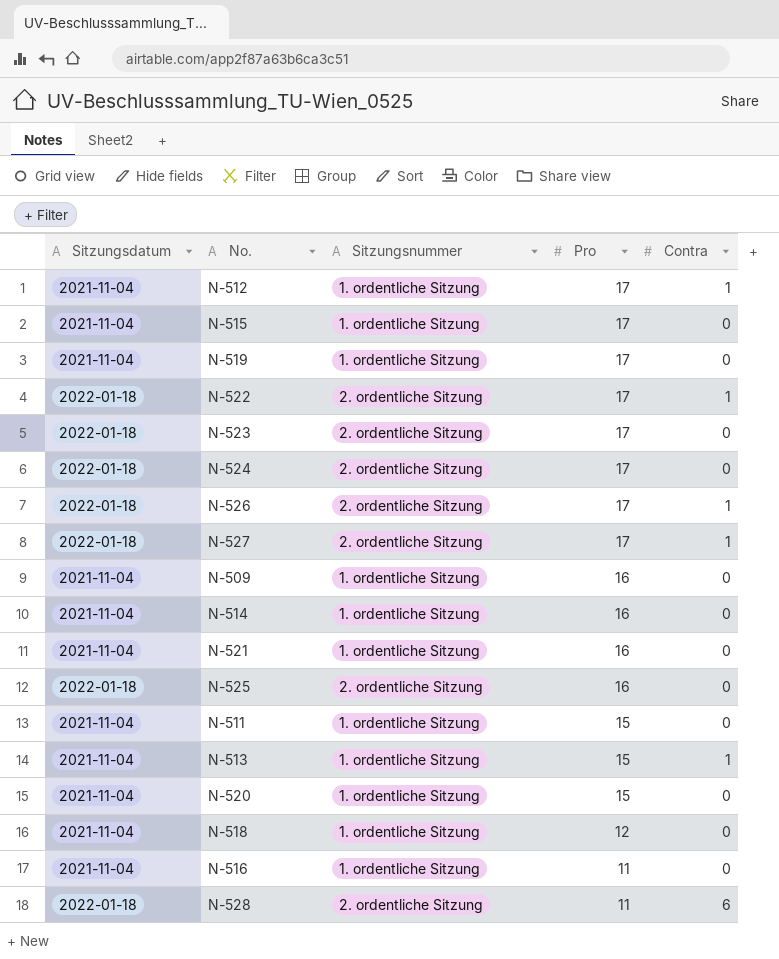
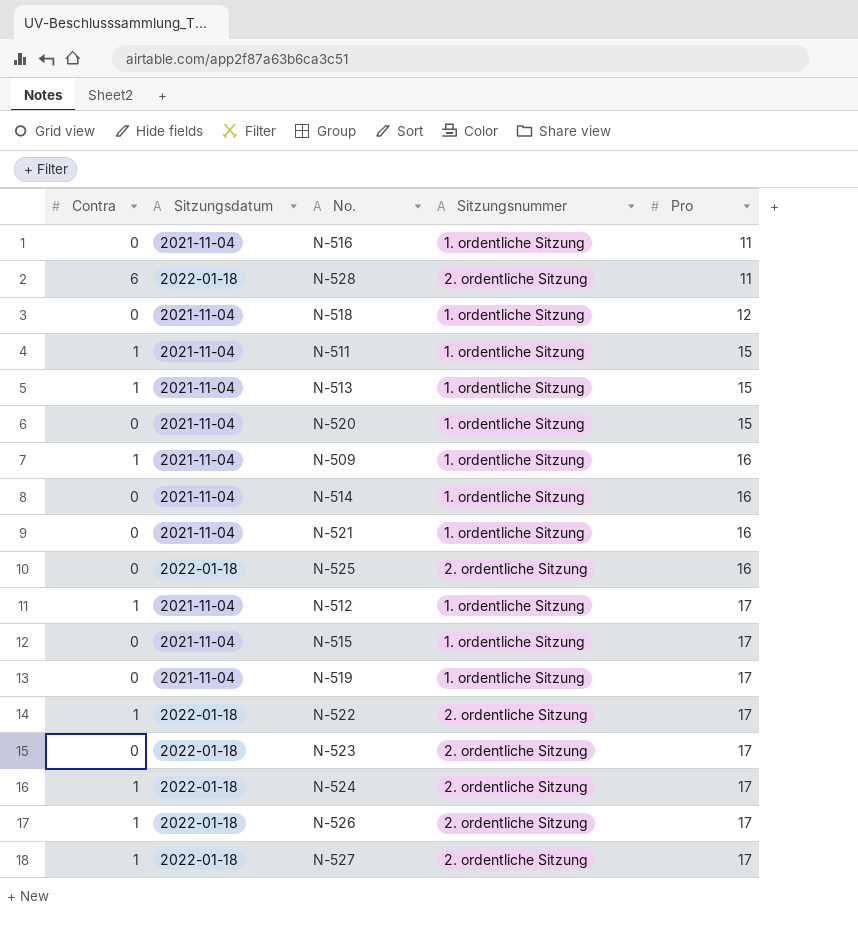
row order: Pro descending -> Pro ascending
column Contra | position: 5 -> 1
N-511 | Contra: 0 -> 1
N-509 | Contra: 0 -> 1
N-524 | Contra: 0 -> 1

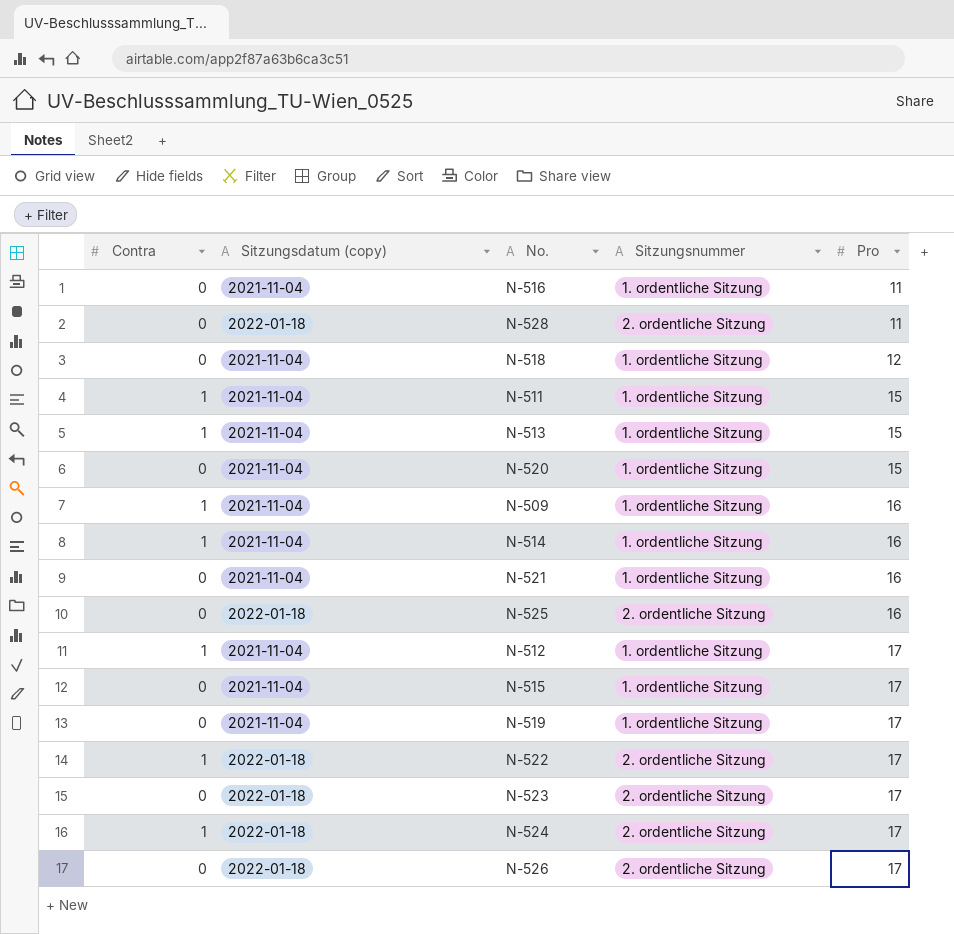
column name: Sitzungsdatum -> Sitzungsdatum (copy)
row N-527: 1 | 2022-01-18 | 2. ordentliche Sitzung | 17 -> none
N-528 | Contra: 6 -> 0
N-514 | Contra: 0 -> 1
N-526 | Contra: 1 -> 0

